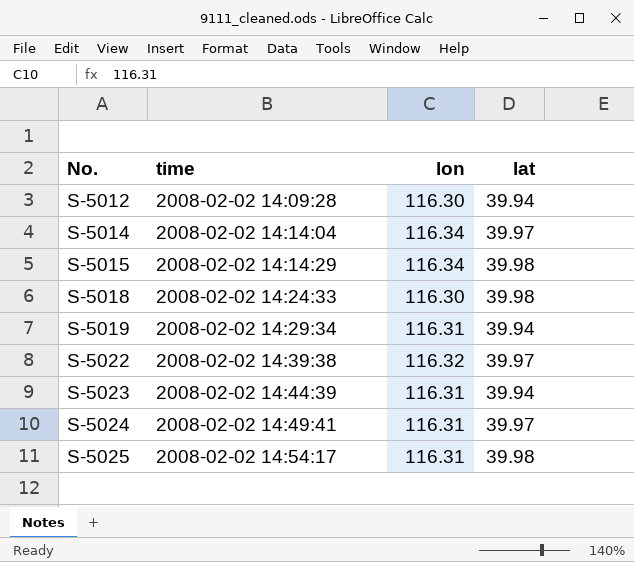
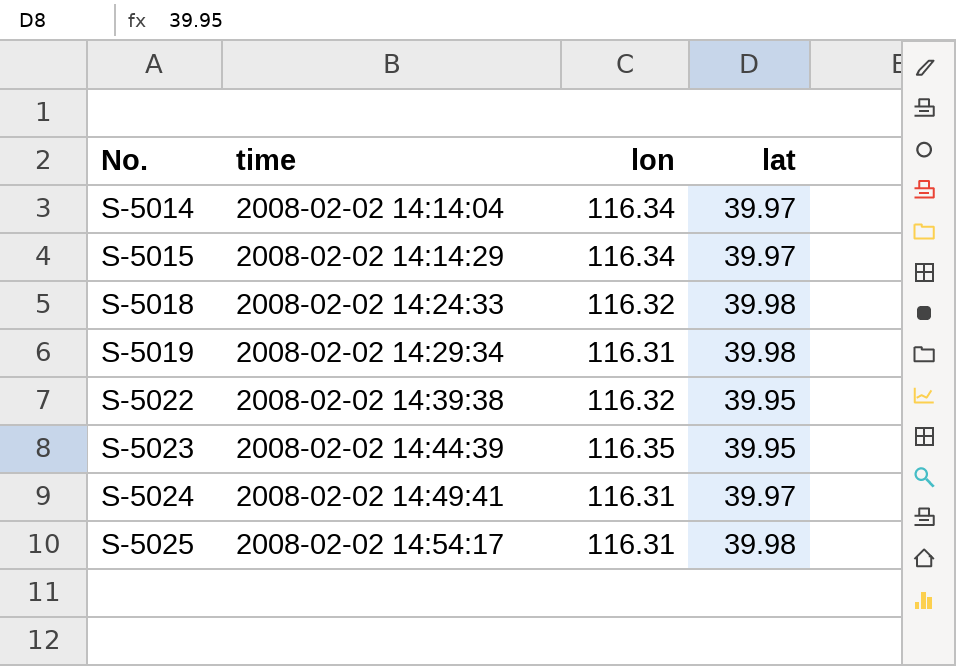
row S-5012: 2008-02-02 14:09:28 | 116.30 | 39.94 -> none
S-5015 | lat: 39.98 -> 39.97
S-5018 | lon: 116.30 -> 116.32
S-5019 | lat: 39.94 -> 39.98
S-5022 | lat: 39.97 -> 39.95
S-5023 | lon: 116.31 -> 116.35
S-5023 | lat: 39.94 -> 39.95

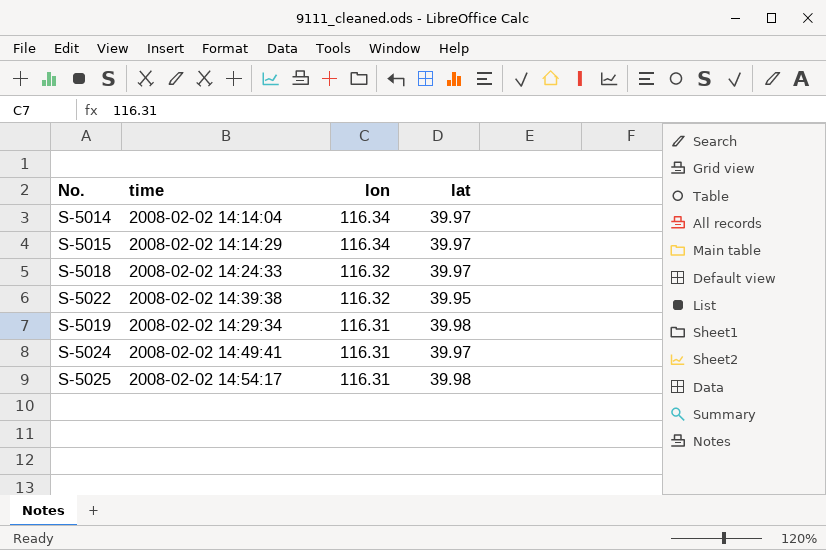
row order: No. ascending -> lon descending
row S-5023: 2008-02-02 14:44:39 | 116.35 | 39.95 -> none
S-5018 | lat: 39.98 -> 39.97

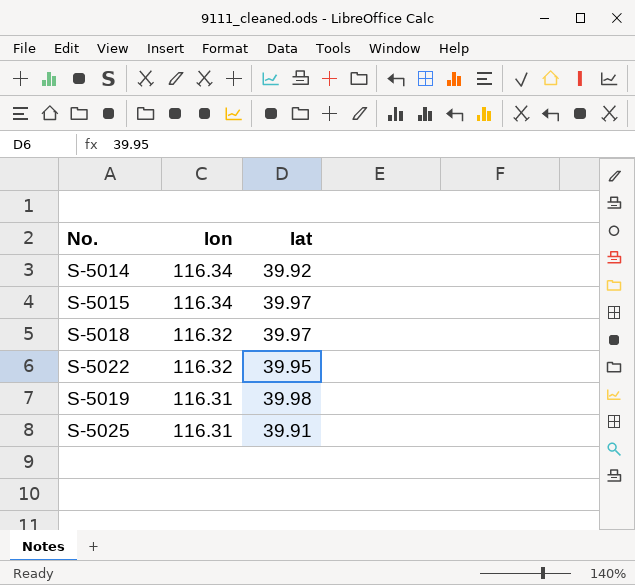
column time | position: 2 -> none
row S-5024: 2008-02-02 14:49:41 | 116.31 | 39.97 -> none
S-5014 | lat: 39.97 -> 39.92
S-5025 | lat: 39.98 -> 39.91

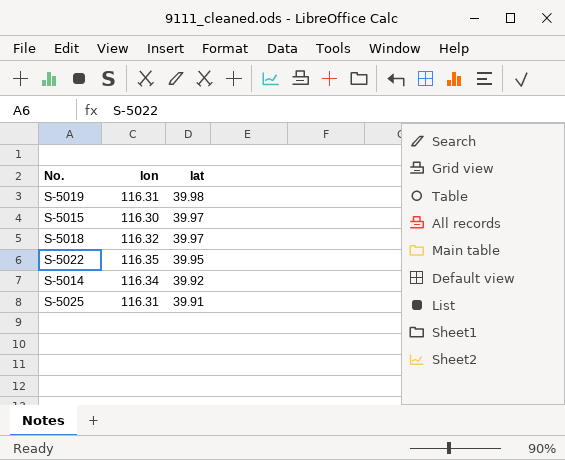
row order: lon descending -> lat descending
S-5015 | lon: 116.34 -> 116.30
S-5022 | lon: 116.32 -> 116.35

